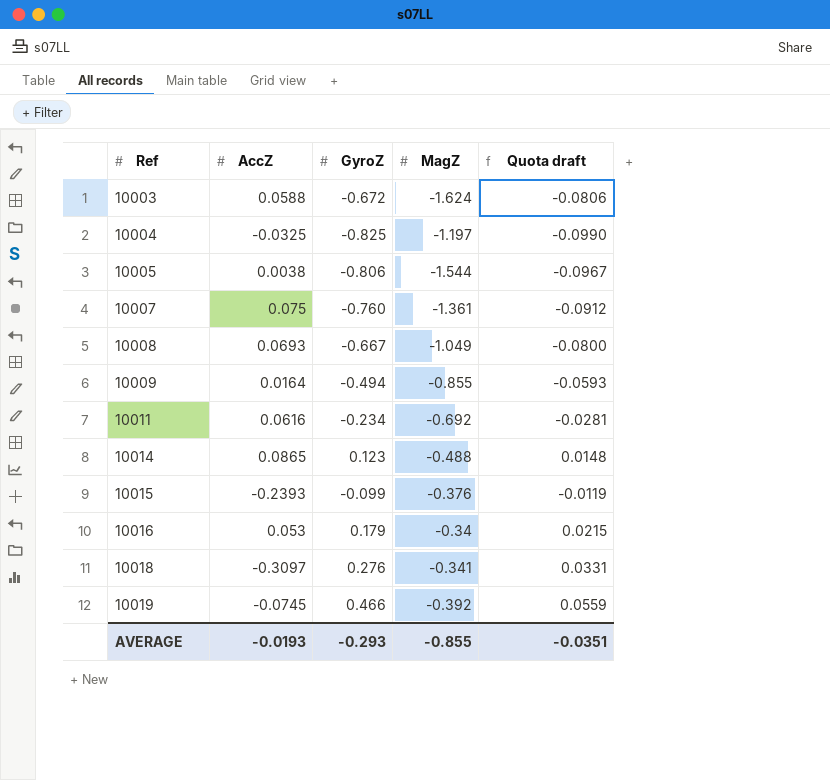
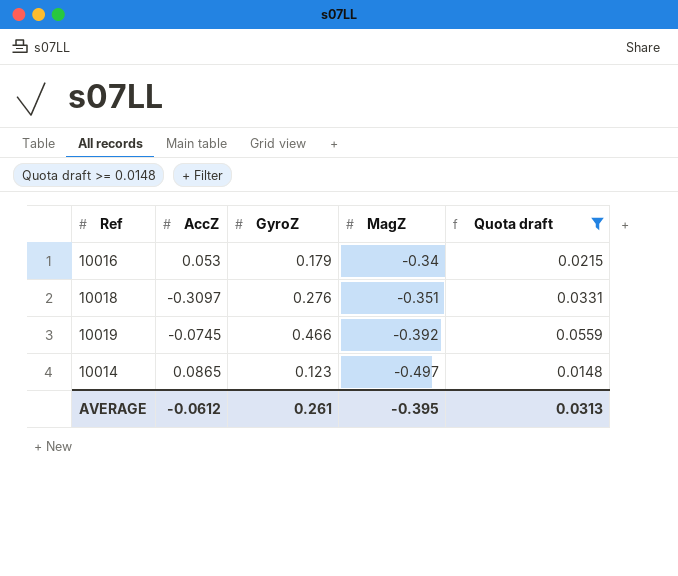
filter: none -> Quota draft >= 0.0148
row order: Ref ascending -> MagZ descending
10018 | MagZ: -0.341 -> -0.351
10014 | MagZ: -0.488 -> -0.497
AVERAGE | AccZ: -0.0193 -> -0.0612
AVERAGE | GyroZ: -0.293 -> 0.261
AVERAGE | MagZ: -0.855 -> -0.395
AVERAGE | Quota draft: -0.0351 -> 0.0313

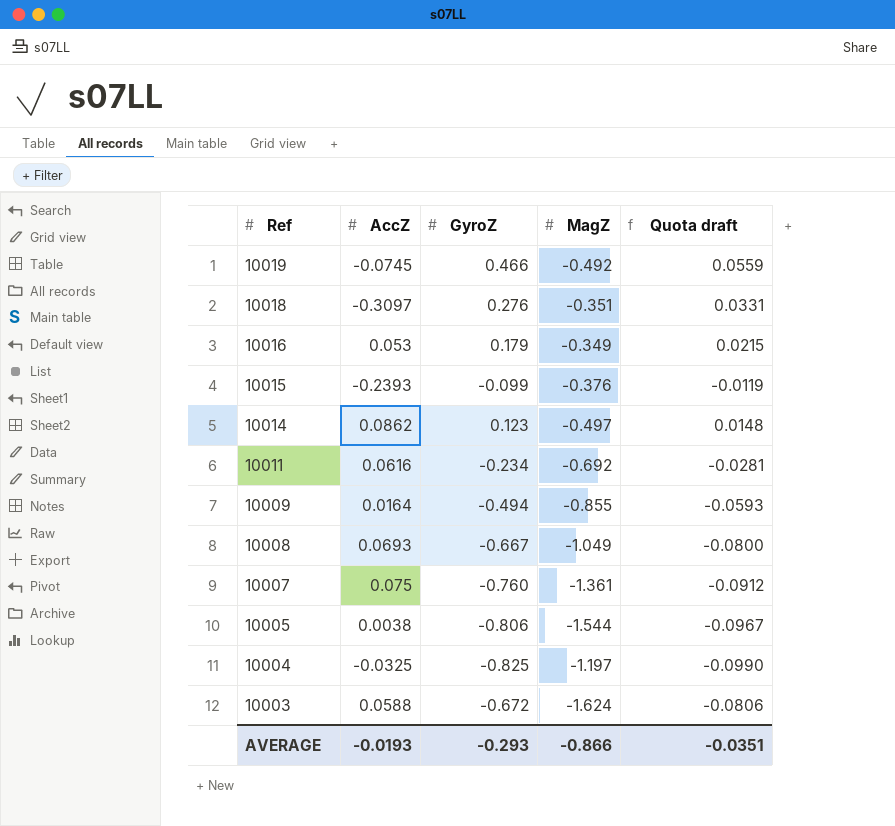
filter: Quota draft >= 0.0148 -> none
row order: MagZ descending -> Ref descending
10019 | MagZ: -0.392 -> -0.492
10016 | MagZ: -0.34 -> -0.349
10014 | AccZ: 0.0865 -> 0.0862
AVERAGE | AccZ: -0.0612 -> -0.0193
AVERAGE | GyroZ: 0.261 -> -0.293
AVERAGE | MagZ: -0.395 -> -0.866
AVERAGE | Quota draft: 0.0313 -> -0.0351

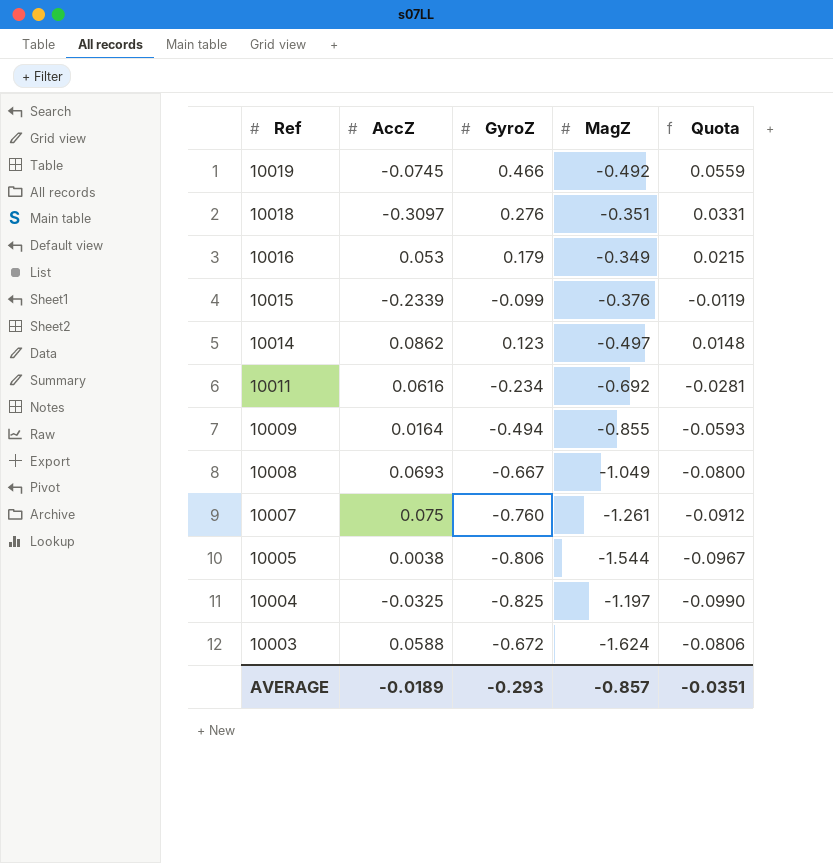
column name: Quota draft -> Quota
10015 | AccZ: -0.2393 -> -0.2339
10007 | MagZ: -1.361 -> -1.261
AVERAGE | AccZ: -0.0193 -> -0.0189
AVERAGE | MagZ: -0.866 -> -0.857

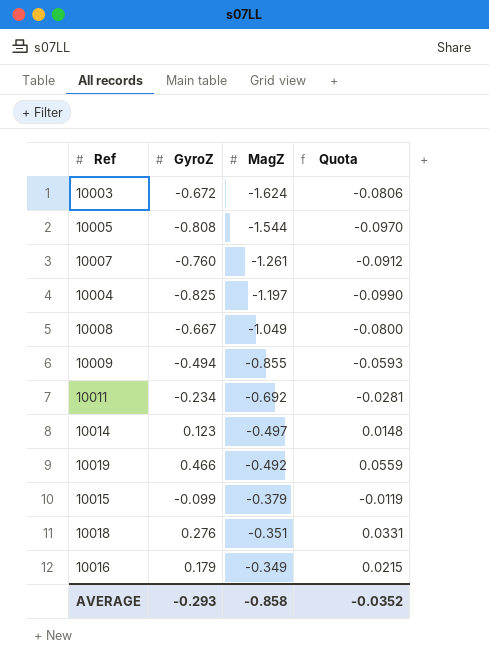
row order: Ref descending -> MagZ ascending
column AccZ | position: 2 -> none
10005 | GyroZ: -0.806 -> -0.808
10005 | Quota: -0.0967 -> -0.0970
10015 | MagZ: -0.376 -> -0.379
AVERAGE | MagZ: -0.857 -> -0.858
AVERAGE | Quota: -0.0351 -> -0.0352

